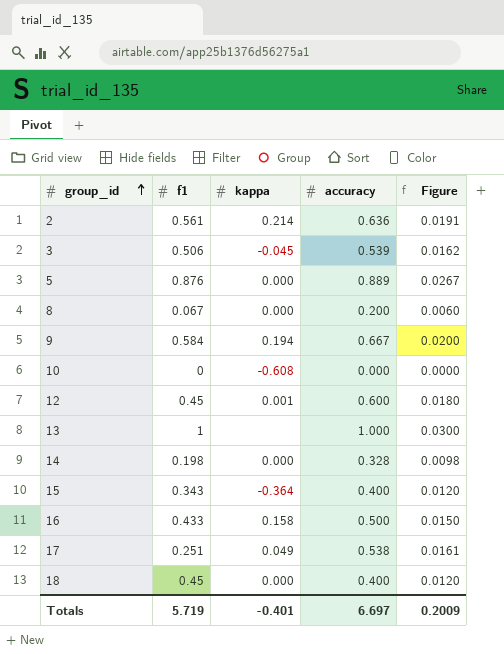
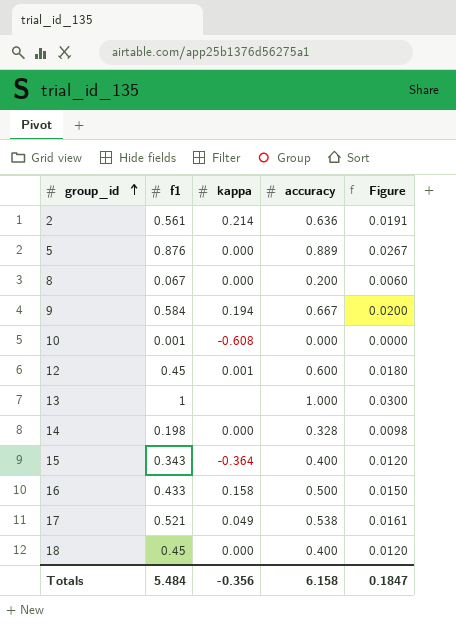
row 3: 0.506 | -0.045 | 0.539 | 0.0162 -> none
10 | f1: 0 -> 0.001
17 | f1: 0.251 -> 0.521
Totals | f1: 5.719 -> 5.484
Totals | kappa: -0.401 -> -0.356
Totals | accuracy: 6.697 -> 6.158
Totals | Figure: 0.2009 -> 0.1847

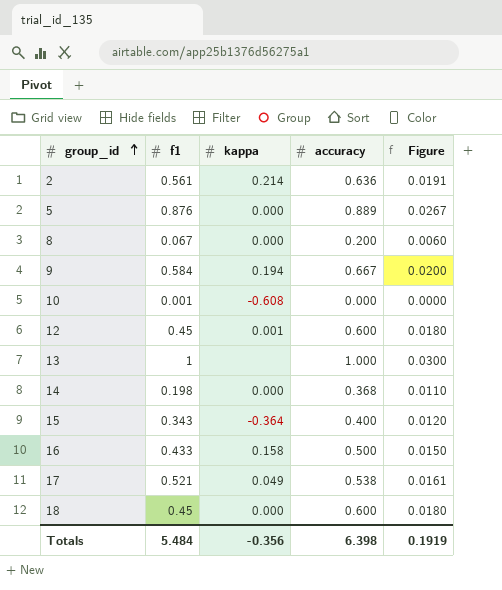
14 | accuracy: 0.328 -> 0.368
14 | Figure: 0.0098 -> 0.0110
18 | accuracy: 0.400 -> 0.600
18 | Figure: 0.0120 -> 0.0180
Totals | accuracy: 6.158 -> 6.398
Totals | Figure: 0.1847 -> 0.1919

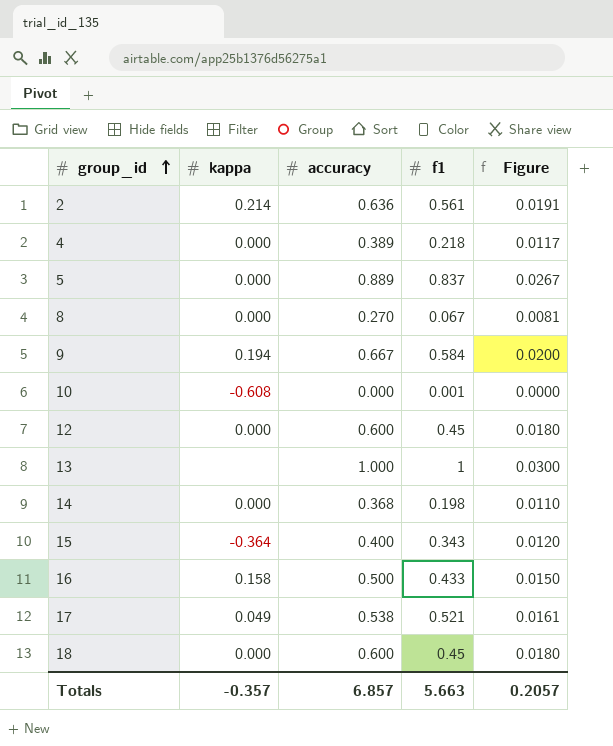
column f1 | position: 2 -> 4
row 4: none -> 0.000 | 0.389 | 0.218 | 0.0117
5 | f1: 0.876 -> 0.837
8 | accuracy: 0.200 -> 0.270
8 | Figure: 0.0060 -> 0.0081
12 | kappa: 0.001 -> 0.000
Totals | kappa: -0.356 -> -0.357
Totals | accuracy: 6.398 -> 6.857
Totals | f1: 5.484 -> 5.663
Totals | Figure: 0.1919 -> 0.2057

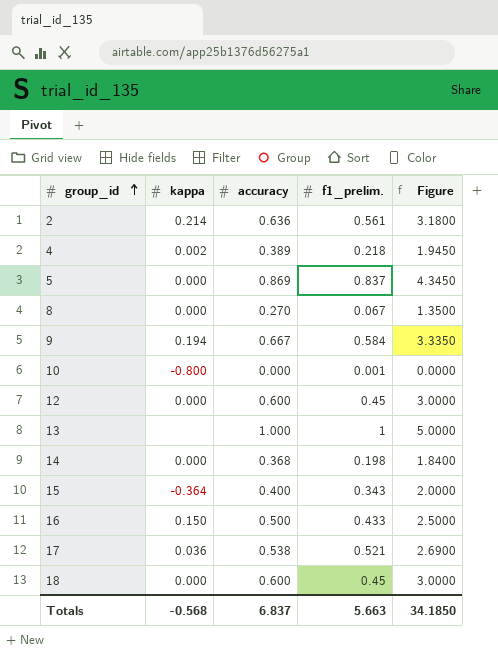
column name: f1 -> f1_prelim.
column Figure | formula: [accuracy] * 0.03 -> [accuracy] * 5
4 | kappa: 0.000 -> 0.002
5 | accuracy: 0.889 -> 0.869
10 | kappa: -0.608 -> -0.800
16 | kappa: 0.158 -> 0.150
17 | kappa: 0.049 -> 0.036
Totals | kappa: -0.357 -> -0.568
Totals | accuracy: 6.857 -> 6.837
Totals | Figure: 0.2057 -> 34.1850

